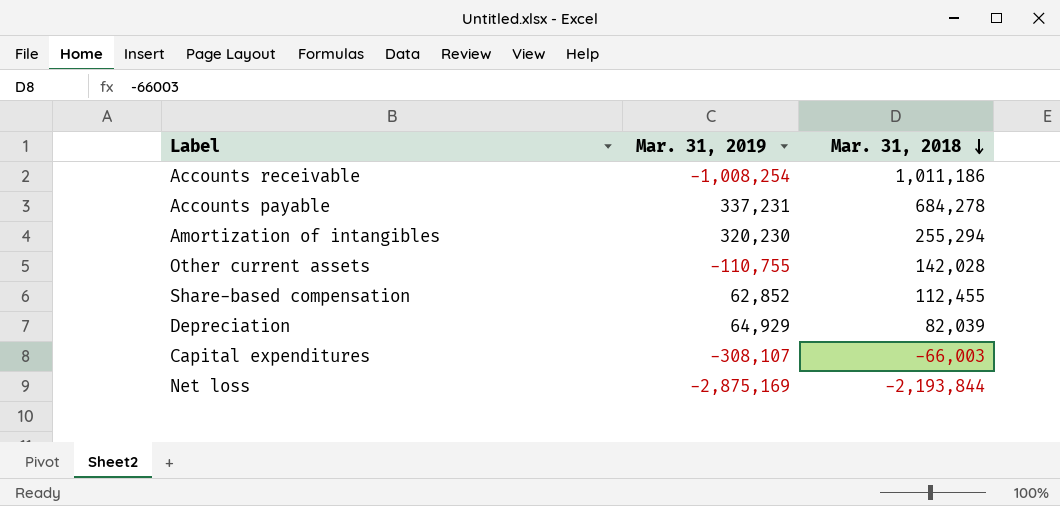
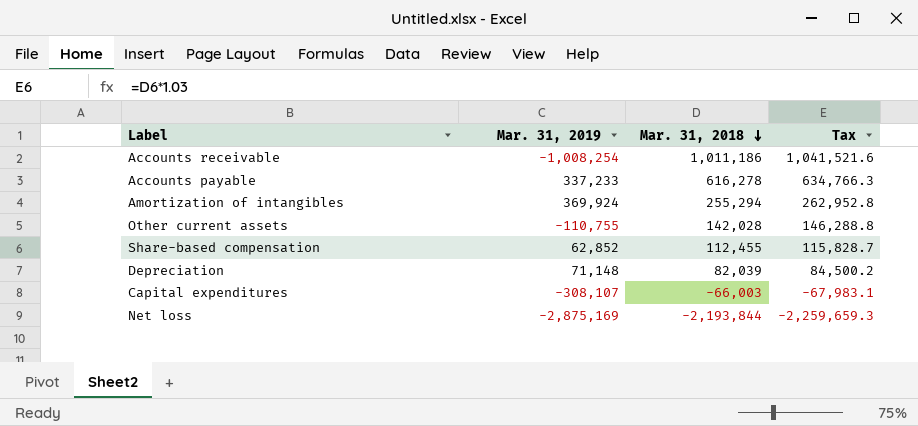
column Tax | formula: none -> [Mar. 31, 2018] * 1.03
Accounts payable | Mar. 31, 2019: 337,231 -> 337,233
Accounts payable | Mar. 31, 2018: 684,278 -> 616,278
Amortization of intangibles | Mar. 31, 2019: 320,230 -> 369,924
Depreciation | Mar. 31, 2019: 64,929 -> 71,148

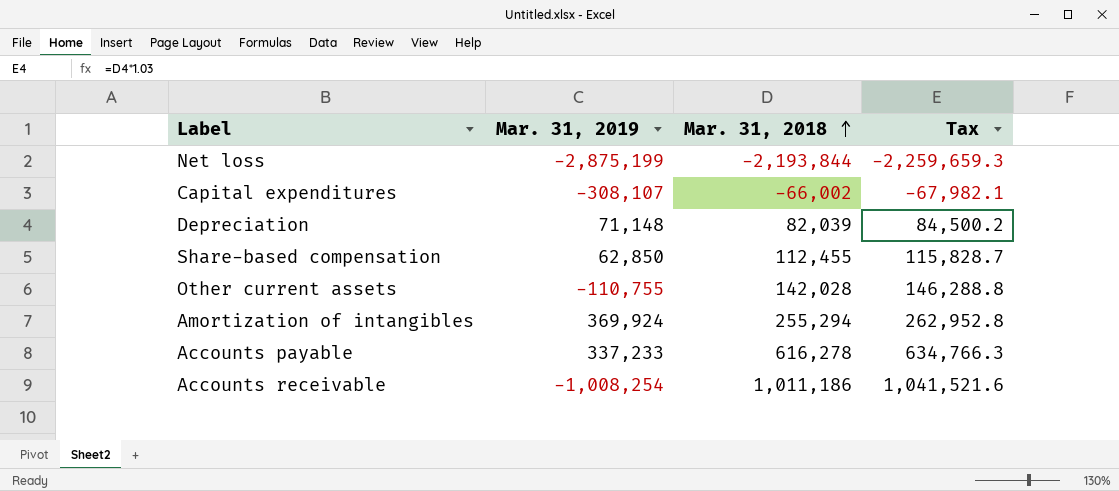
row order: Mar. 31, 2018 descending -> Mar. 31, 2018 ascending
Net loss | Mar. 31, 2019: -2,875,169 -> -2,875,199
Capital expenditures | Mar. 31, 2018: -66,003 -> -66,002
Capital expenditures | Tax: -67,983.1 -> -67,982.1
Share-based compensation | Mar. 31, 2019: 62,852 -> 62,850

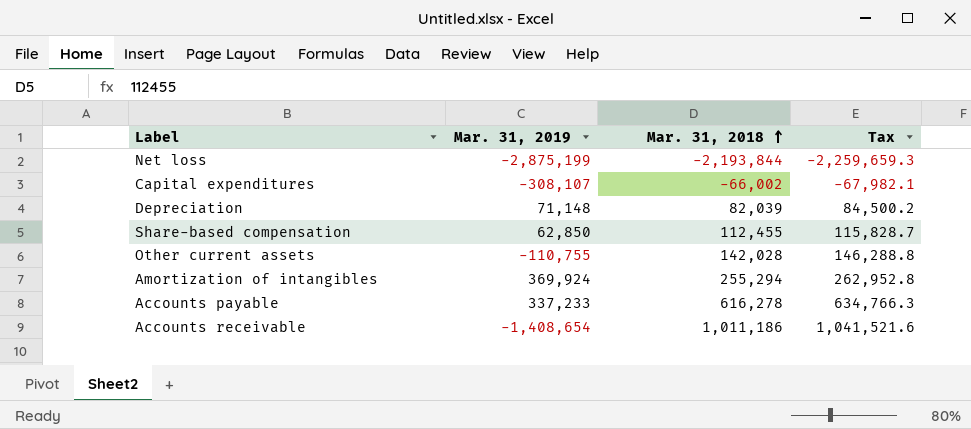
Accounts receivable | Mar. 31, 2019: -1,008,254 -> -1,408,654

